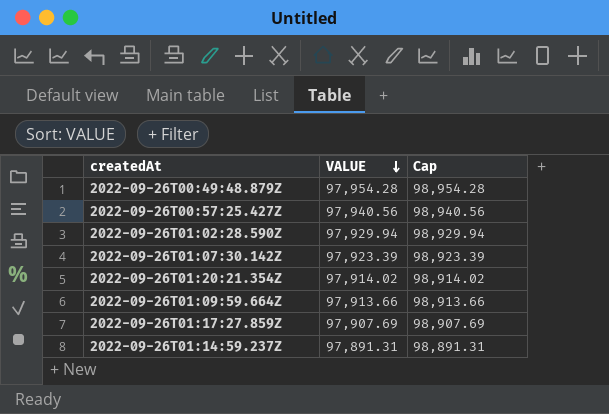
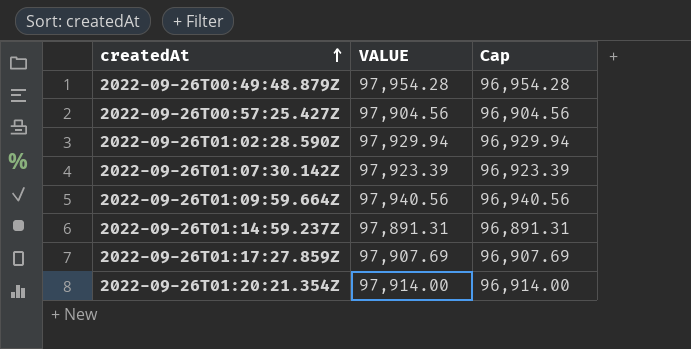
row order: VALUE descending -> createdAt ascending
column Cap | formula: [VALUE] + 1000 -> [VALUE] - 1000
2022-09-26T00:57:25.427Z | VALUE: 97,940.56 -> 97,904.56
2022-09-26T01:09:59.664Z | VALUE: 97,913.66 -> 97,940.56
2022-09-26T01:20:21.354Z | VALUE: 97,914.02 -> 97,914.00

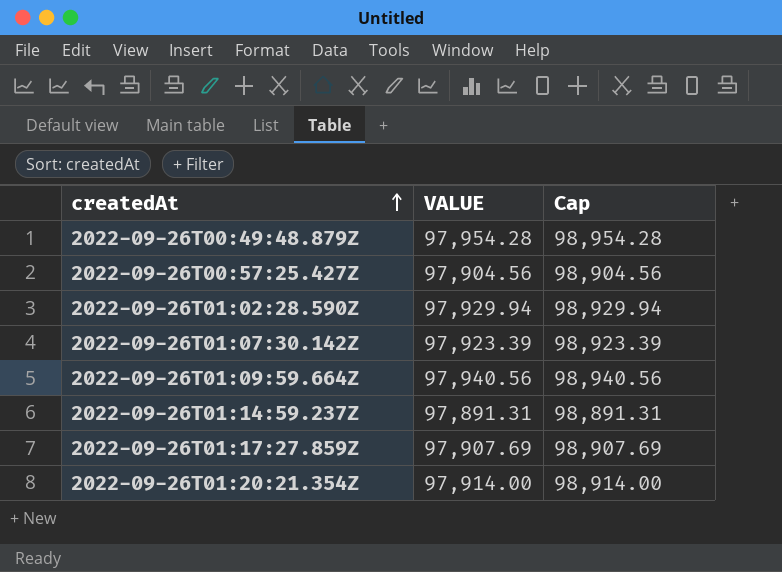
column Cap | formula: [VALUE] - 1000 -> [VALUE] + 1000

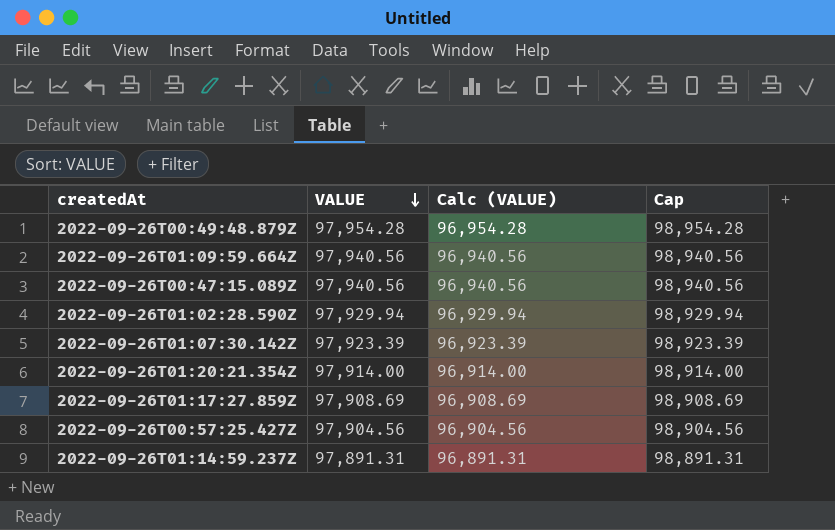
row order: createdAt ascending -> VALUE descending
column Calc (VALUE) | formula: none -> [VALUE] - 1000
row 2022-09-26T00:47:15.089Z: none -> 97,940.56 | 96,940.56 | 98,940.56
2022-09-26T01:17:27.859Z | VALUE: 97,907.69 -> 97,908.69
2022-09-26T01:17:27.859Z | Cap: 98,907.69 -> 98,908.69

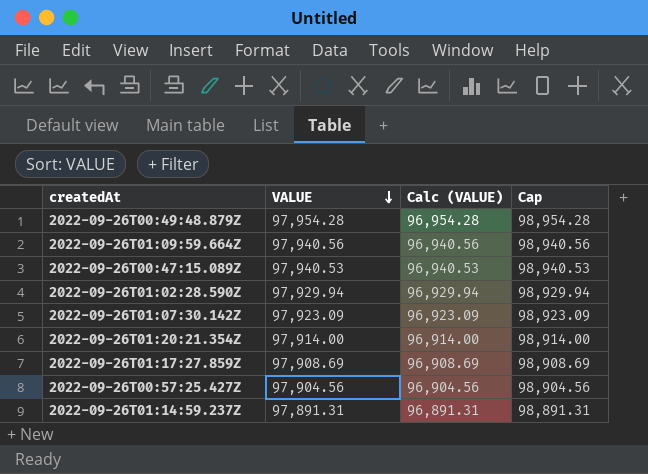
2022-09-26T00:47:15.089Z | VALUE: 97,940.56 -> 97,940.53
2022-09-26T00:47:15.089Z | Calc (VALUE): 96,940.56 -> 96,940.53
2022-09-26T00:47:15.089Z | Cap: 98,940.56 -> 98,940.53
2022-09-26T01:07:30.142Z | VALUE: 97,923.39 -> 97,923.09
2022-09-26T01:07:30.142Z | Calc (VALUE): 96,923.39 -> 96,923.09
2022-09-26T01:07:30.142Z | Cap: 98,923.39 -> 98,923.09

